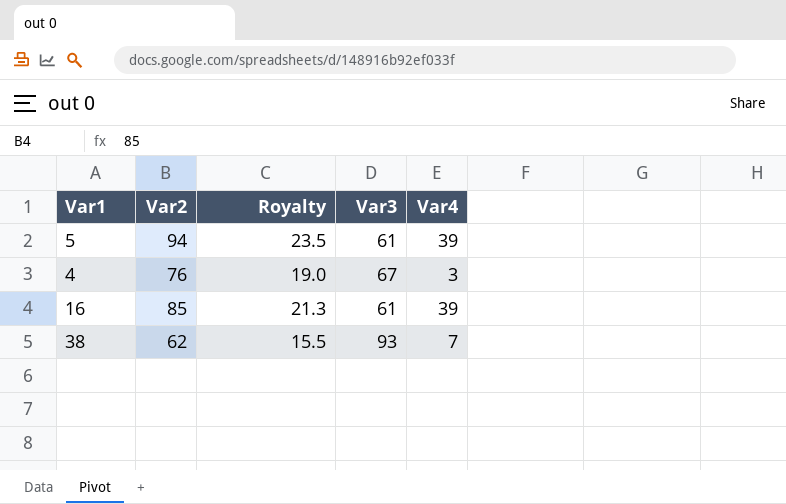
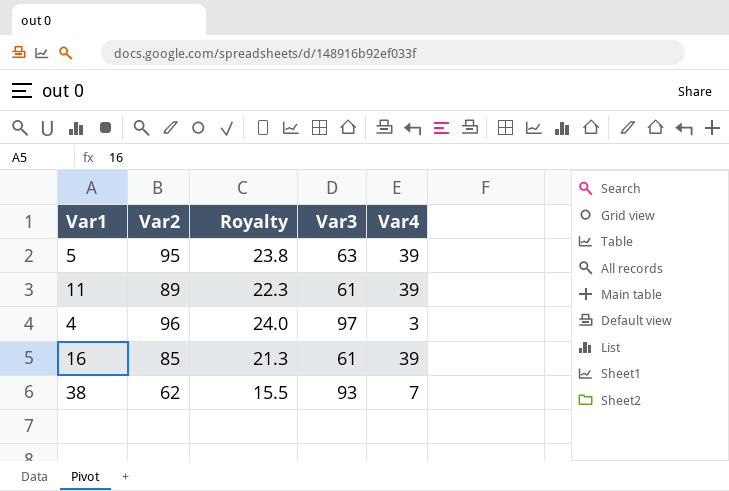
5 | Var2: 94 -> 95
5 | Royalty: 23.5 -> 23.8
5 | Var3: 61 -> 63
row 11: none -> 89 | 22.3 | 61 | 39
4 | Var2: 76 -> 96
4 | Royalty: 19.0 -> 24.0
4 | Var3: 67 -> 97

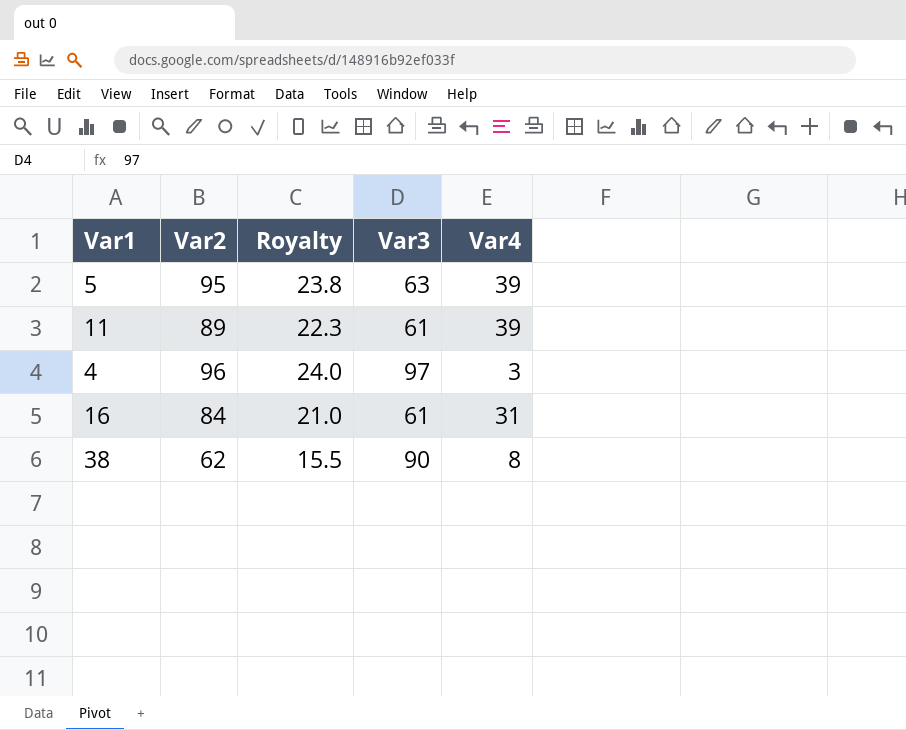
16 | Var2: 85 -> 84
16 | Royalty: 21.3 -> 21.0
16 | Var4: 39 -> 31
38 | Var3: 93 -> 90
38 | Var4: 7 -> 8

